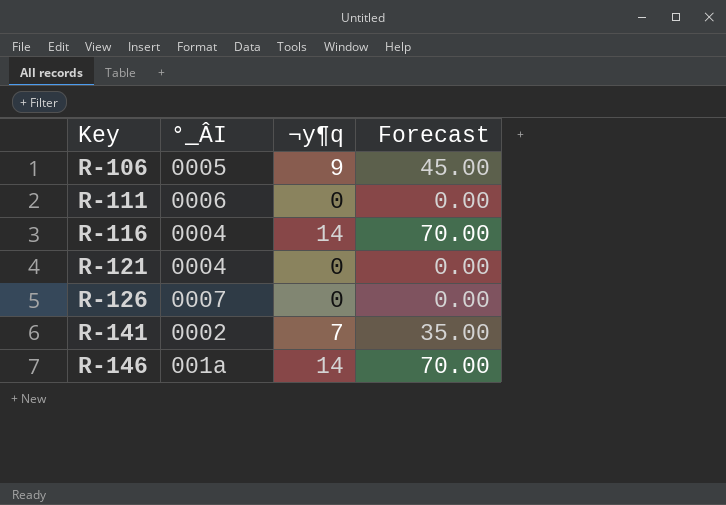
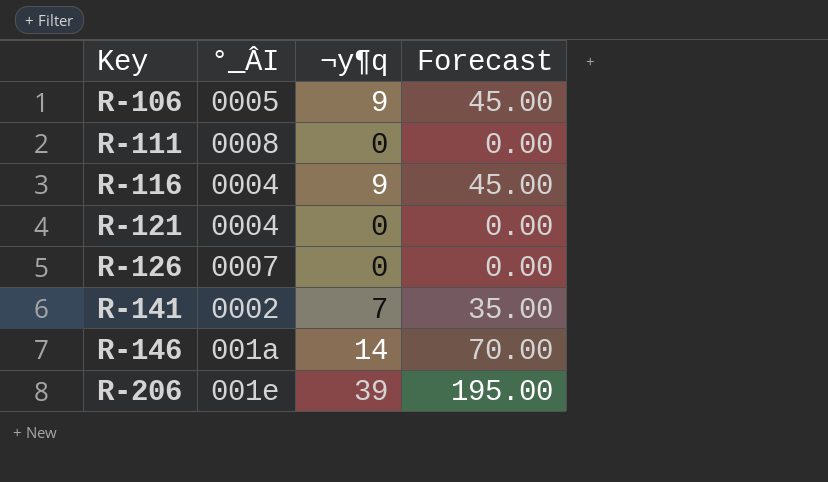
R-111 | °_ÂI: 0006 -> 0008
R-116 | ¬y¶q: 14 -> 9
R-116 | Forecast: 70.00 -> 45.00
row R-206: none -> 001e | 39 | 195.00

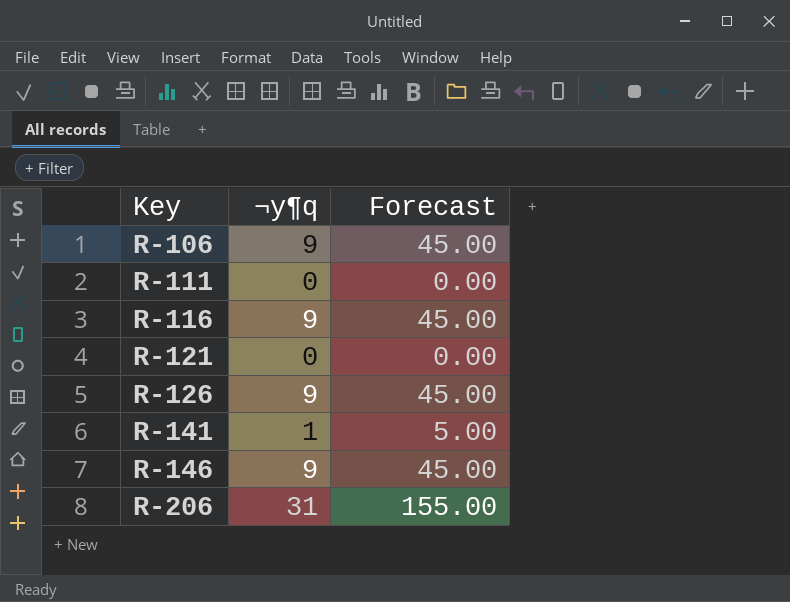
column °_ÂI | position: 2 -> none
R-126 | ¬y¶q: 0 -> 9
R-126 | Forecast: 0.00 -> 45.00
R-141 | ¬y¶q: 7 -> 1
R-141 | Forecast: 35.00 -> 5.00
R-146 | ¬y¶q: 14 -> 9
R-146 | Forecast: 70.00 -> 45.00
R-206 | ¬y¶q: 39 -> 31
R-206 | Forecast: 195.00 -> 155.00

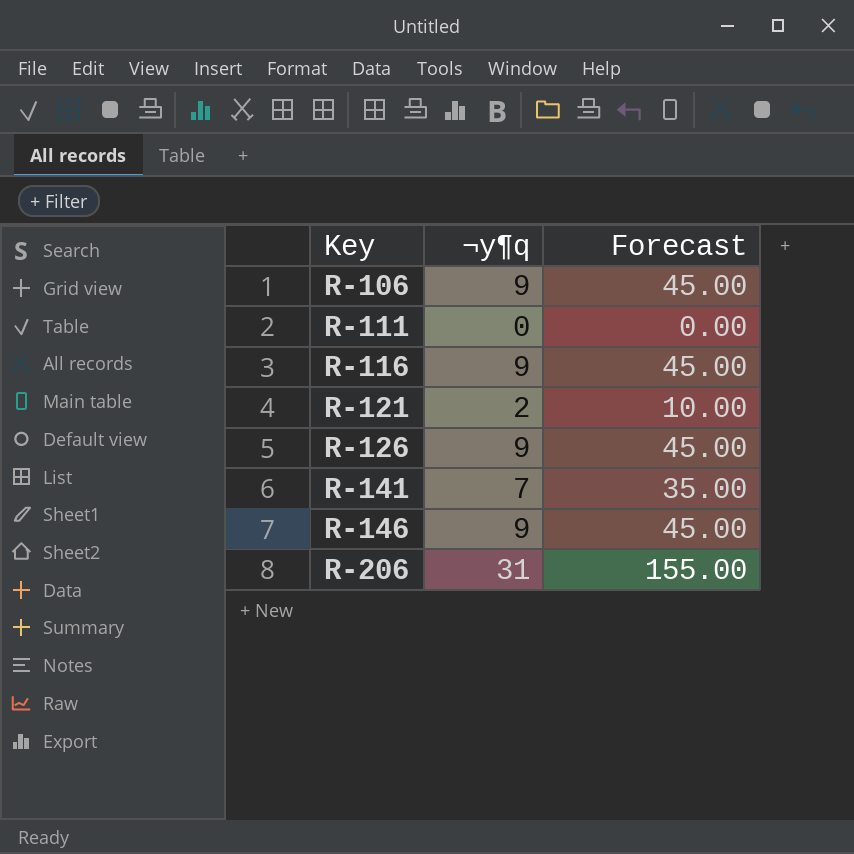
R-121 | ¬y¶q: 0 -> 2
R-121 | Forecast: 0.00 -> 10.00
R-141 | ¬y¶q: 1 -> 7
R-141 | Forecast: 5.00 -> 35.00

